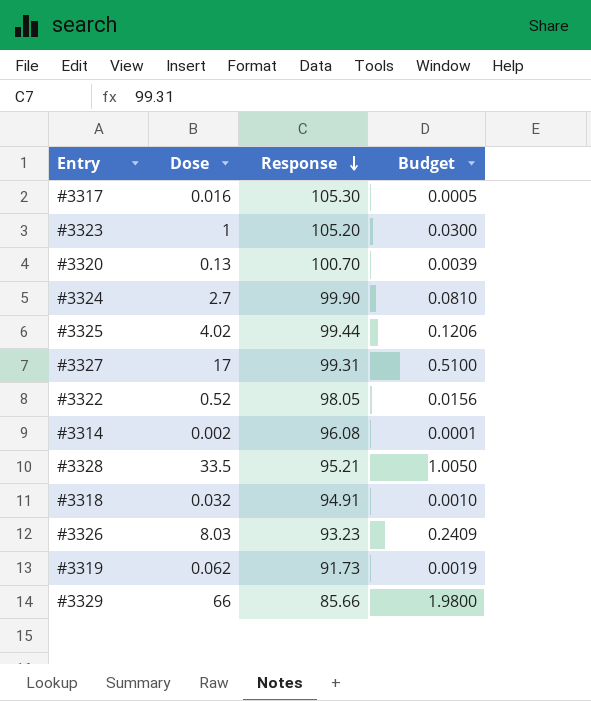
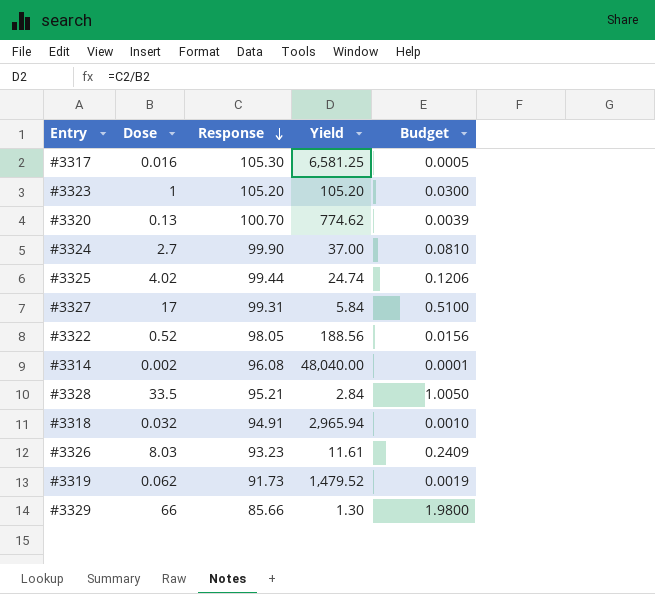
column Yield | formula: none -> [Response] / [Dose]

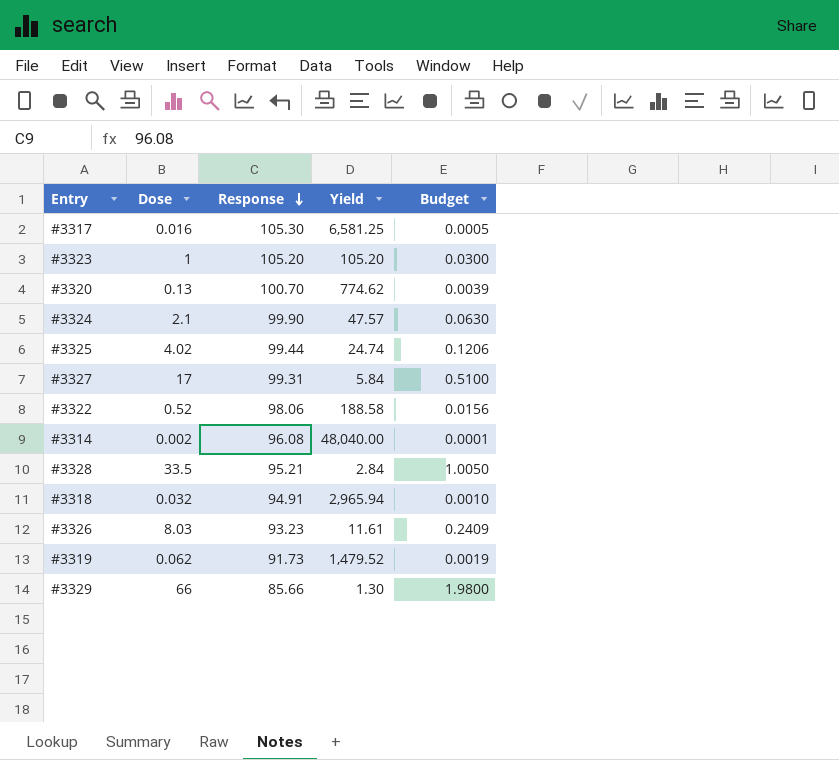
#3324 | Dose: 2.7 -> 2.1
#3324 | Yield: 37.00 -> 47.57
#3324 | Budget: 0.0810 -> 0.0630
#3322 | Response: 98.05 -> 98.06
#3322 | Yield: 188.56 -> 188.58

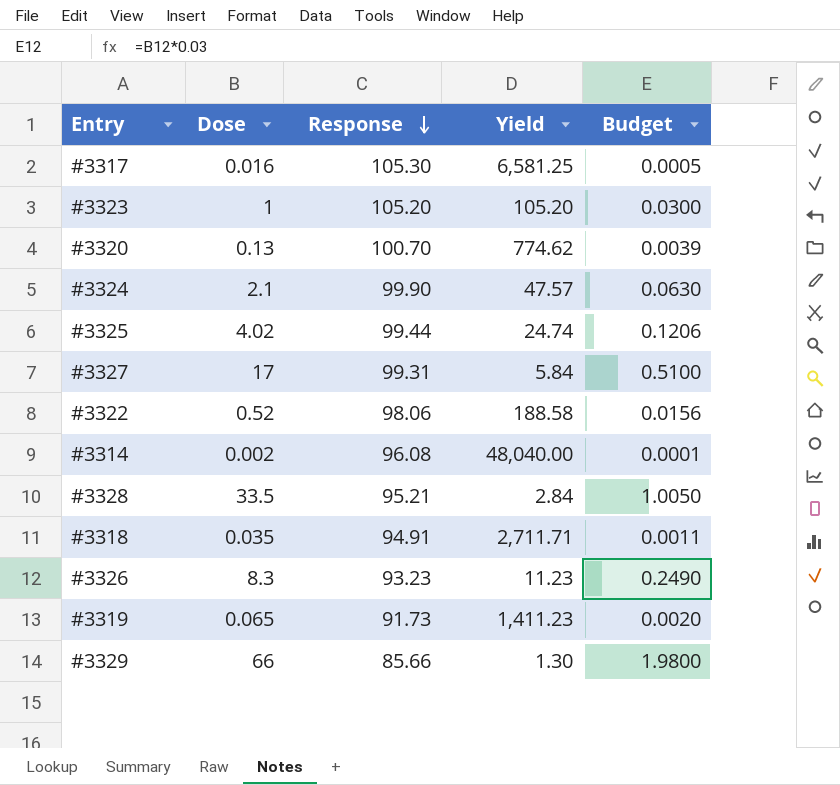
#3318 | Dose: 0.032 -> 0.035
#3318 | Yield: 2,965.94 -> 2,711.71
#3318 | Budget: 0.0010 -> 0.0011
#3326 | Dose: 8.03 -> 8.3
#3326 | Yield: 11.61 -> 11.23
#3326 | Budget: 0.2409 -> 0.2490
#3319 | Dose: 0.062 -> 0.065
#3319 | Yield: 1,479.52 -> 1,411.23
#3319 | Budget: 0.0019 -> 0.0020

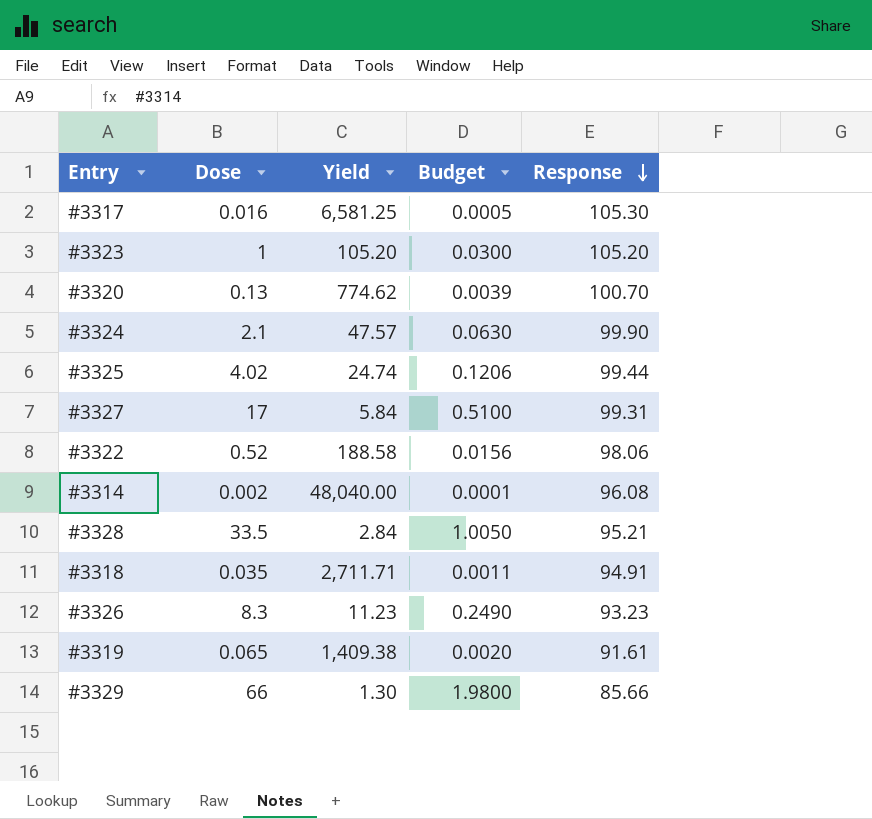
column Response | position: 3 -> 5
#3319 | Yield: 1,411.23 -> 1,409.38
#3319 | Response: 91.73 -> 91.61

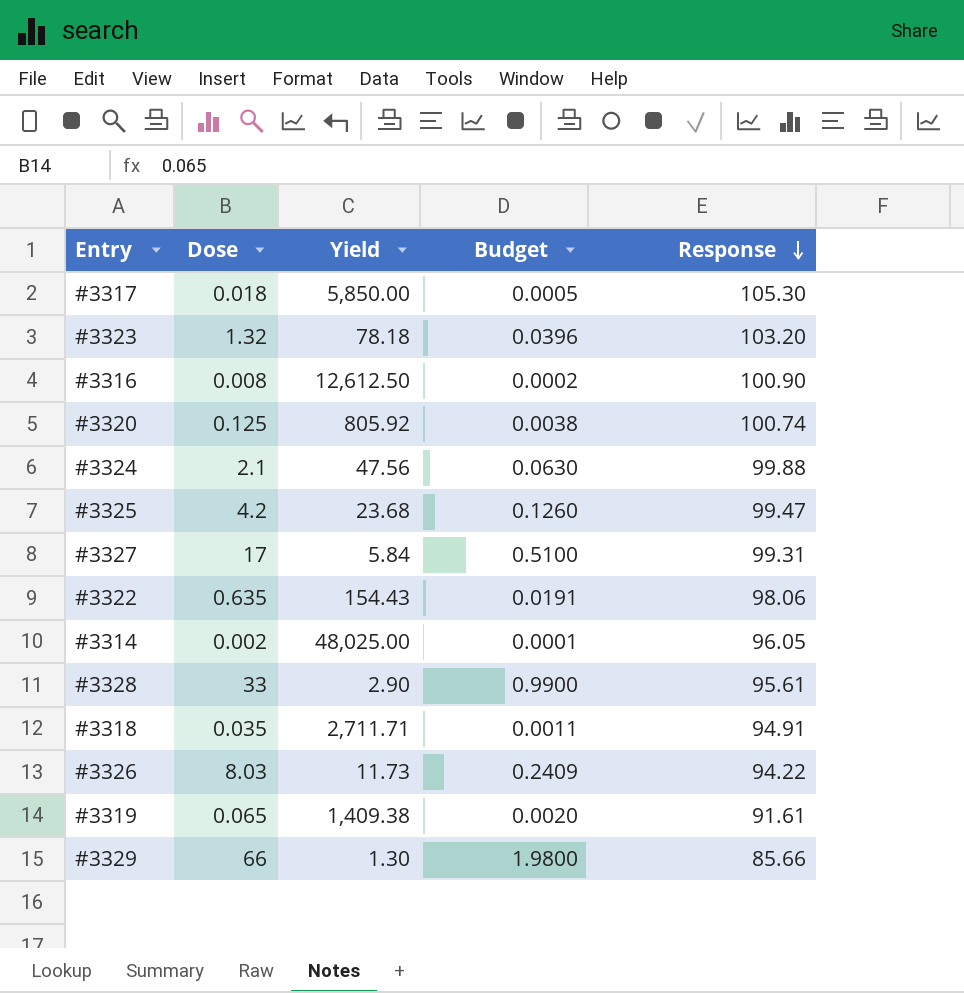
#3317 | Dose: 0.016 -> 0.018
#3317 | Yield: 6,581.25 -> 5,850.00
#3323 | Dose: 1 -> 1.32
#3323 | Yield: 105.20 -> 78.18
#3323 | Budget: 0.0300 -> 0.0396
#3323 | Response: 105.20 -> 103.20
row #3316: none -> 0.008 | 12,612.50 | 0.0002 | 100.90
#3320 | Dose: 0.13 -> 0.125
#3320 | Yield: 774.62 -> 805.92
#3320 | Budget: 0.0039 -> 0.0038
#3320 | Response: 100.70 -> 100.74
#3324 | Yield: 47.57 -> 47.56
#3324 | Response: 99.90 -> 99.88
#3325 | Dose: 4.02 -> 4.2
#3325 | Yield: 24.74 -> 23.68
#3325 | Budget: 0.1206 -> 0.1260
#3325 | Response: 99.44 -> 99.47
#3322 | Dose: 0.52 -> 0.635
#3322 | Yield: 188.58 -> 154.43
#3322 | Budget: 0.0156 -> 0.0191
#3314 | Yield: 48,040.00 -> 48,025.00
#3314 | Response: 96.08 -> 96.05
#3328 | Dose: 33.5 -> 33
#3328 | Yield: 2.84 -> 2.90
#3328 | Budget: 1.0050 -> 0.9900
#3328 | Response: 95.21 -> 95.61
#3326 | Dose: 8.3 -> 8.03
#3326 | Yield: 11.23 -> 11.73
#3326 | Budget: 0.2490 -> 0.2409
#3326 | Response: 93.23 -> 94.22

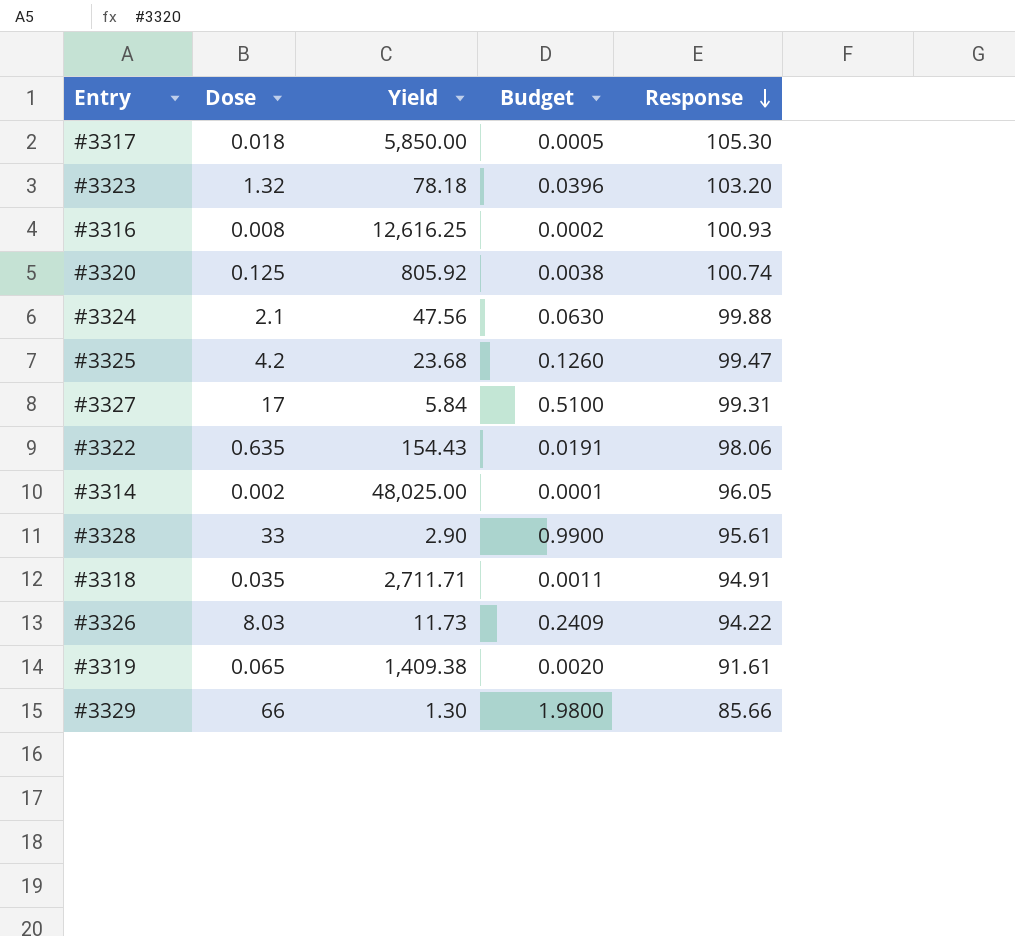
#3316 | Yield: 12,612.50 -> 12,616.25
#3316 | Response: 100.90 -> 100.93

